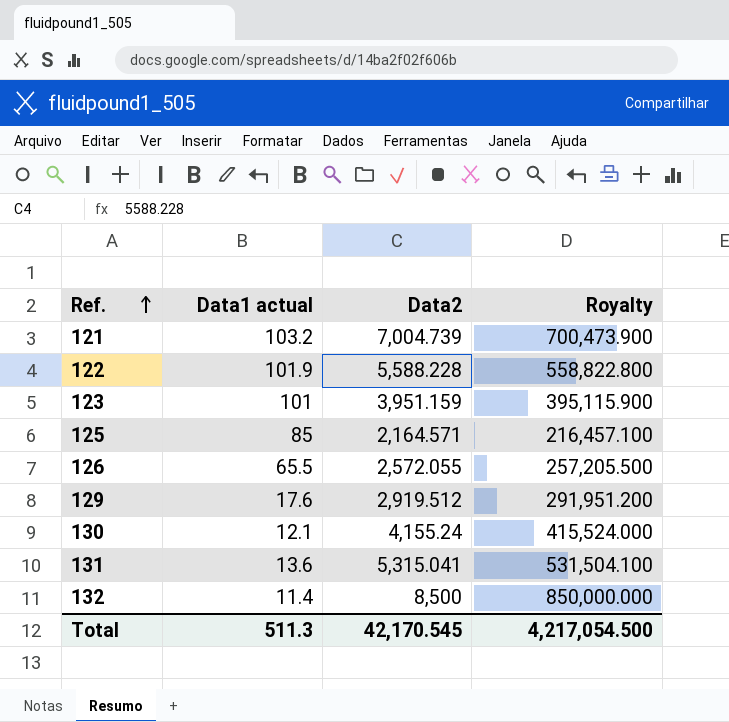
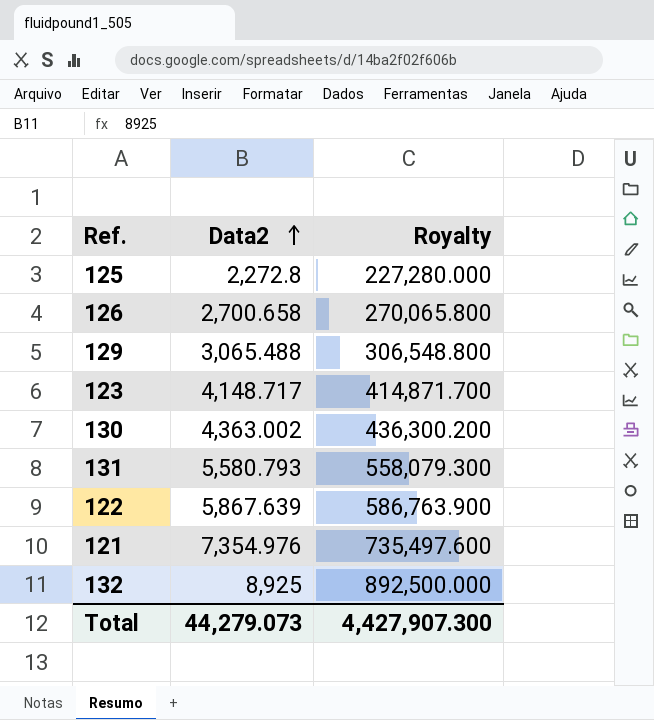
row order: Ref. ascending -> Data2 ascending
column Data1 actual | position: 2 -> none
125 | Data2: 2,164.571 -> 2,272.8
125 | Royalty: 216,457.100 -> 227,280.000
126 | Data2: 2,572.055 -> 2,700.658
126 | Royalty: 257,205.500 -> 270,065.800
129 | Data2: 2,919.512 -> 3,065.488
129 | Royalty: 291,951.200 -> 306,548.800
123 | Data2: 3,951.159 -> 4,148.717
123 | Royalty: 395,115.900 -> 414,871.700
130 | Data2: 4,155.24 -> 4,363.002
130 | Royalty: 415,524.000 -> 436,300.200
131 | Data2: 5,315.041 -> 5,580.793
131 | Royalty: 531,504.100 -> 558,079.300
122 | Data2: 5,588.228 -> 5,867.639
122 | Royalty: 558,822.800 -> 586,763.900
121 | Data2: 7,004.739 -> 7,354.976
121 | Royalty: 700,473.900 -> 735,497.600
132 | Data2: 8,500 -> 8,925
132 | Royalty: 850,000.000 -> 892,500.000
Total | Data2: 42,170.545 -> 44,279.073
Total | Royalty: 4,217,054.500 -> 4,427,907.300

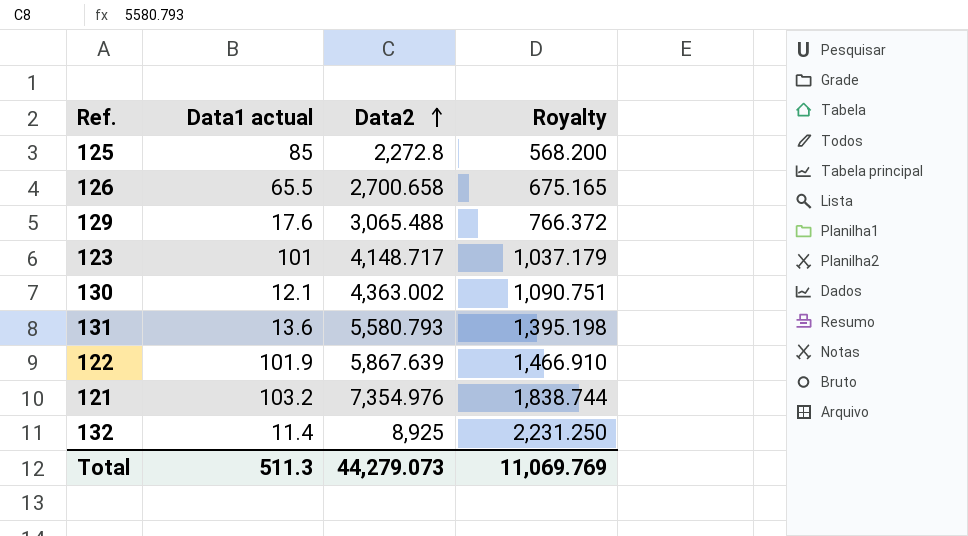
column Data1 actual | position: none -> 2
column Royalty | formula: [Data2] * 100 -> [Data2] * 0.25
Total | Royalty: 4,427,907.300 -> 11,069.769

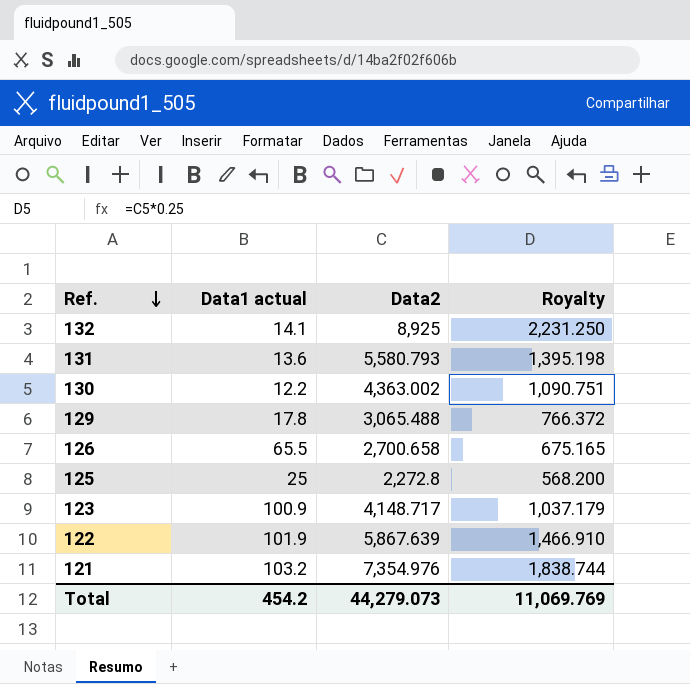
row order: Data2 ascending -> Ref. descending
132 | Data1 actual: 11.4 -> 14.1
130 | Data1 actual: 12.1 -> 12.2
129 | Data1 actual: 17.6 -> 17.8
125 | Data1 actual: 85 -> 25
123 | Data1 actual: 101 -> 100.9
Total | Data1 actual: 511.3 -> 454.2

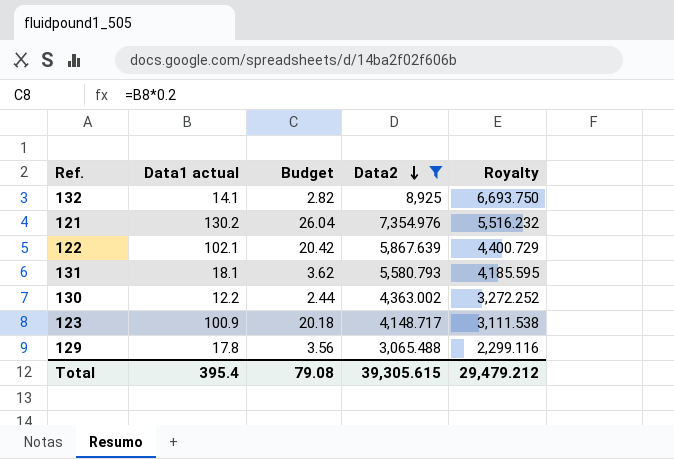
filter: none -> Data2 >= 3,065.488
row order: Ref. descending -> Data2 descending
column Budget | formula: none -> [Data1 actual] * 0.2
column Royalty | formula: [Data2] * 0.25 -> [Data2] * 0.75
121 | Data1 actual: 103.2 -> 130.2
122 | Data1 actual: 101.9 -> 102.1
131 | Data1 actual: 13.6 -> 18.1
Total | Data1 actual: 454.2 -> 395.4
Total | Data2: 44,279.073 -> 39,305.615
Total | Royalty: 11,069.769 -> 29,479.212

